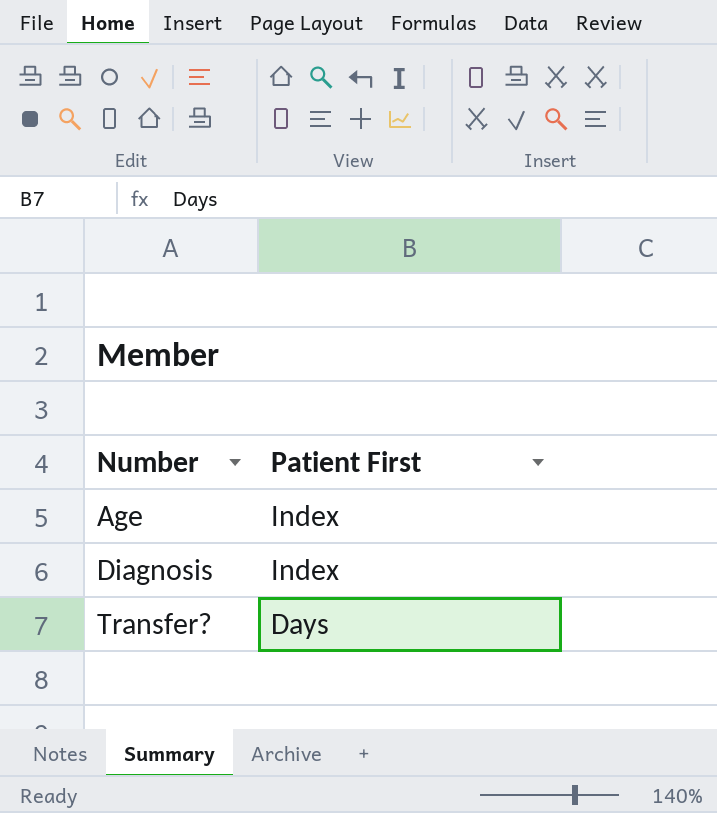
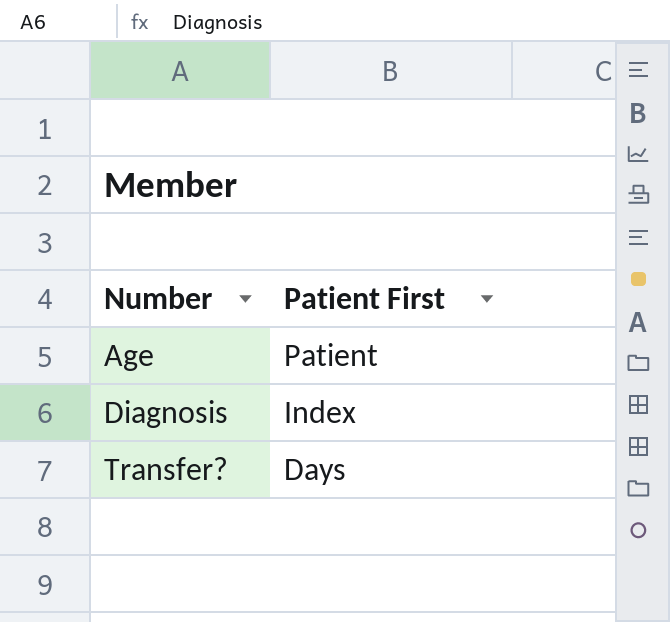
Age | Patient First: Index -> Patient

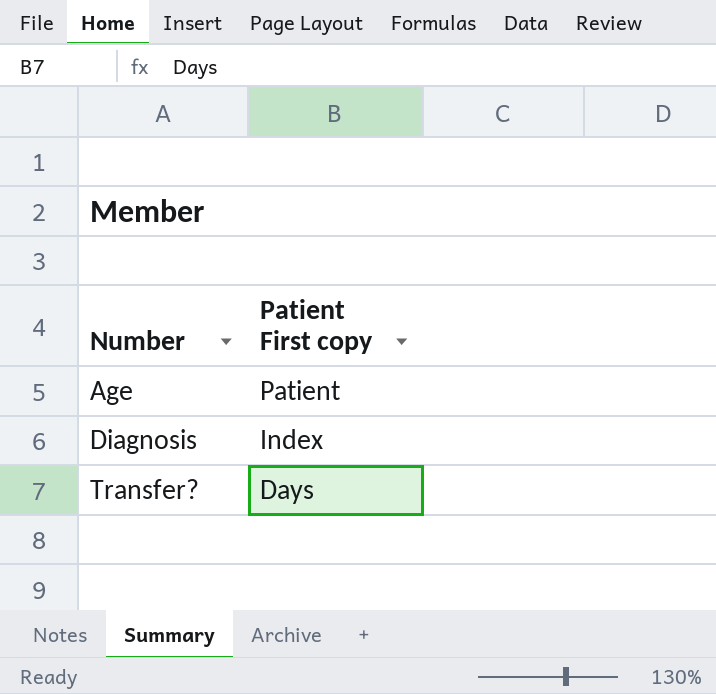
column name: Patient First -> Patient First copy

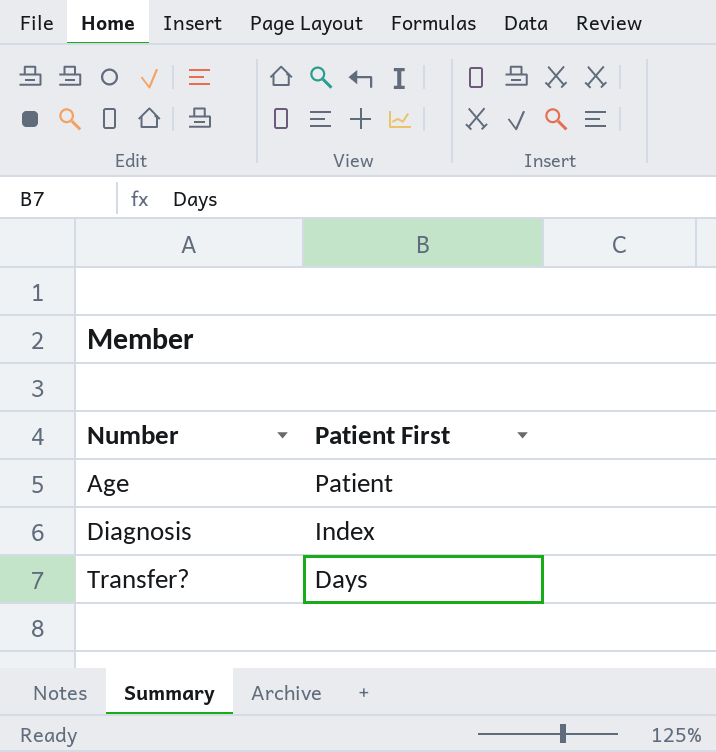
column name: Patient First copy -> Patient First

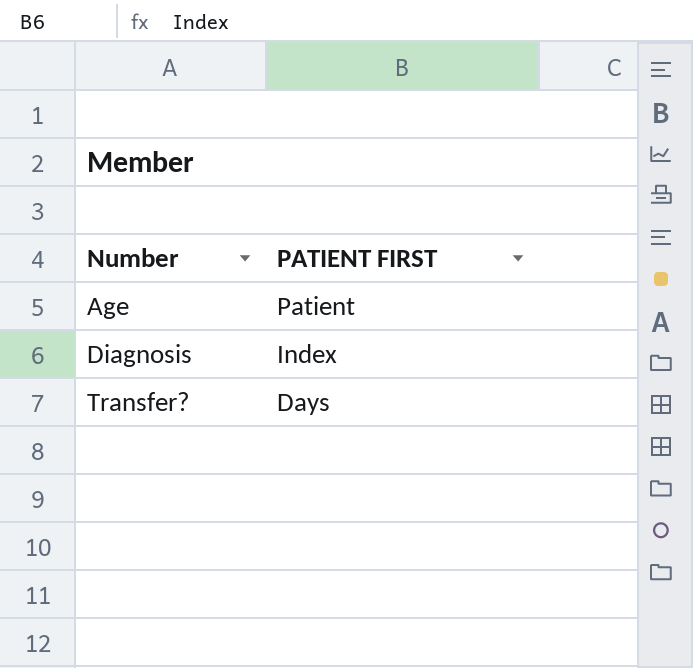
column name: Patient First -> PATIENT FIRST

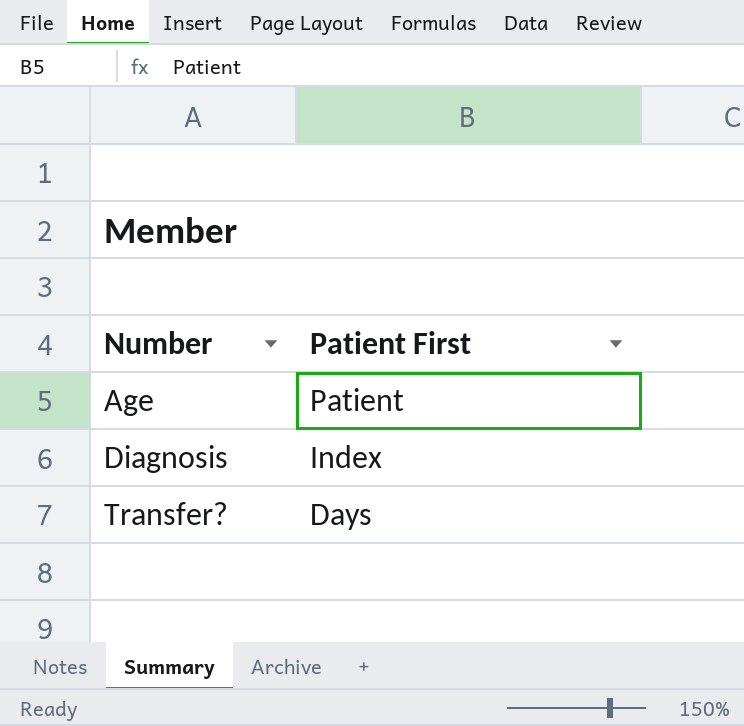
column name: PATIENT FIRST -> Patient First

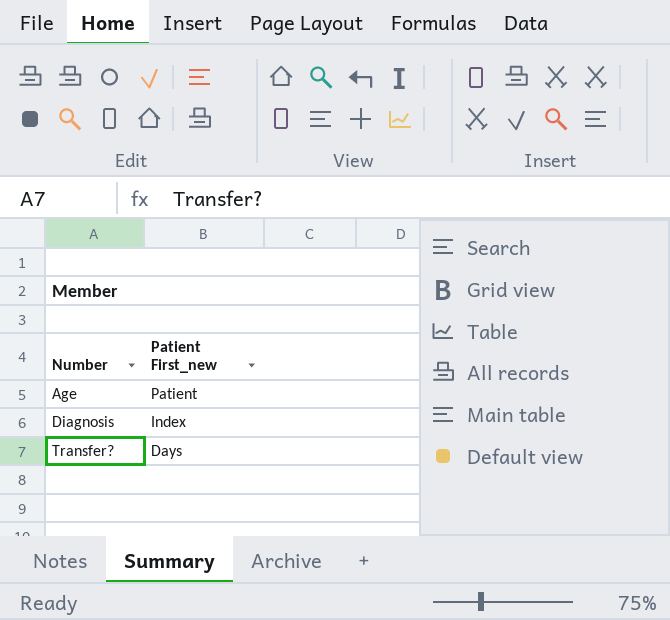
column name: Patient First -> Patient First_new

